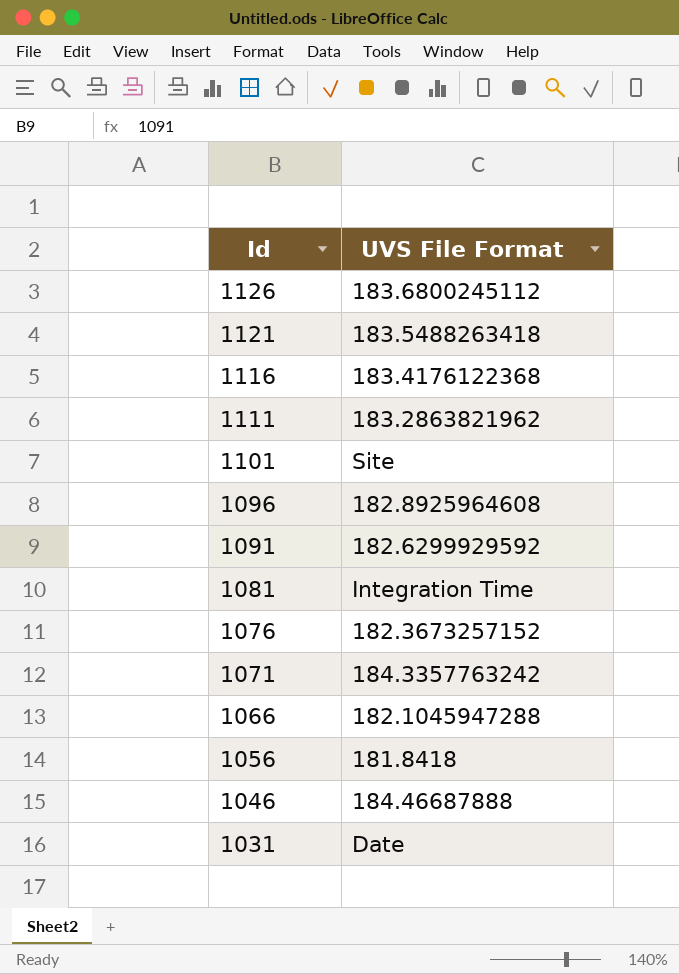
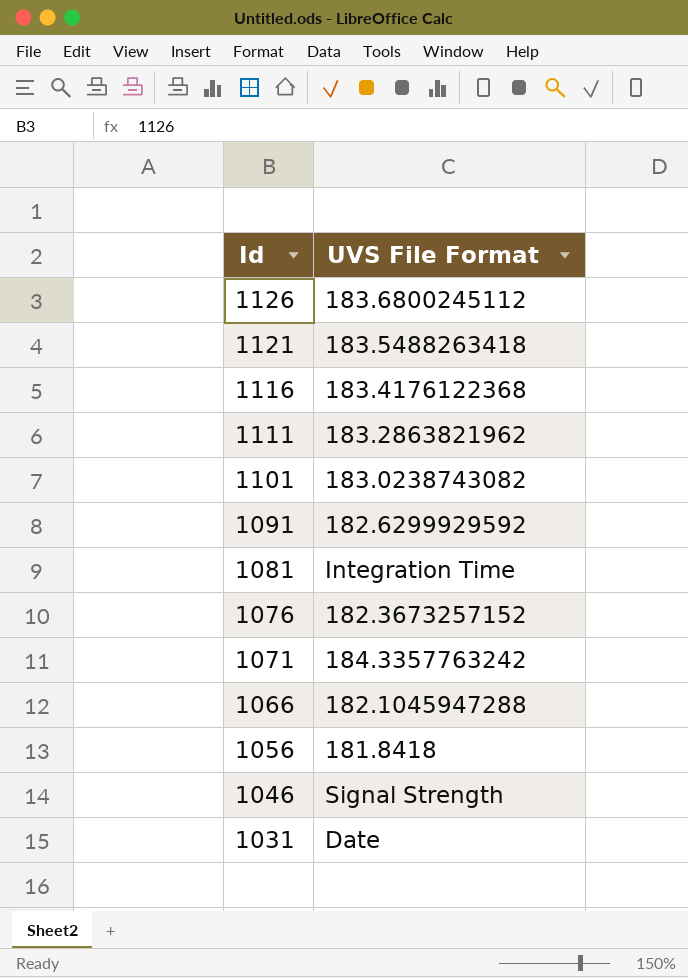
row 1096: 182.8925964608 -> none
1101 | UVS File Format: Site -> 183.0238743082
1046 | UVS File Format: 184.46687888 -> Signal Strength

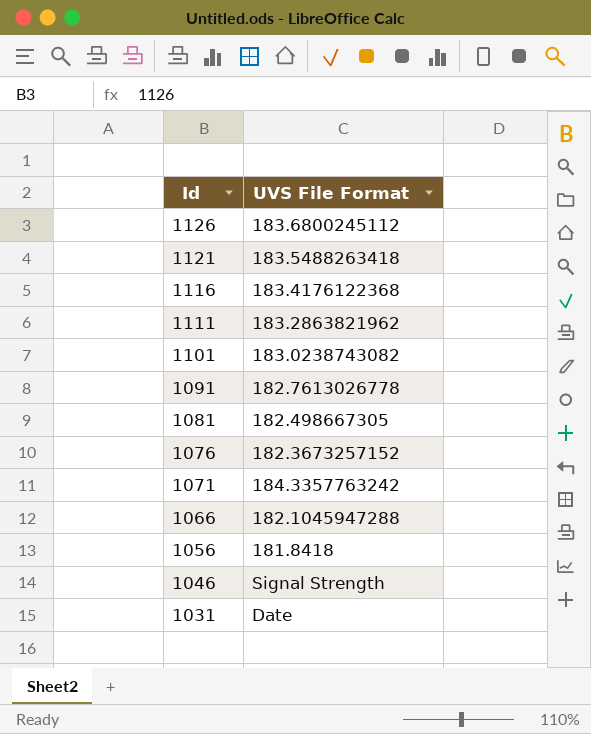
1091 | UVS File Format: 182.6299929592 -> 182.7613026778
1081 | UVS File Format: Integration Time -> 182.498667305

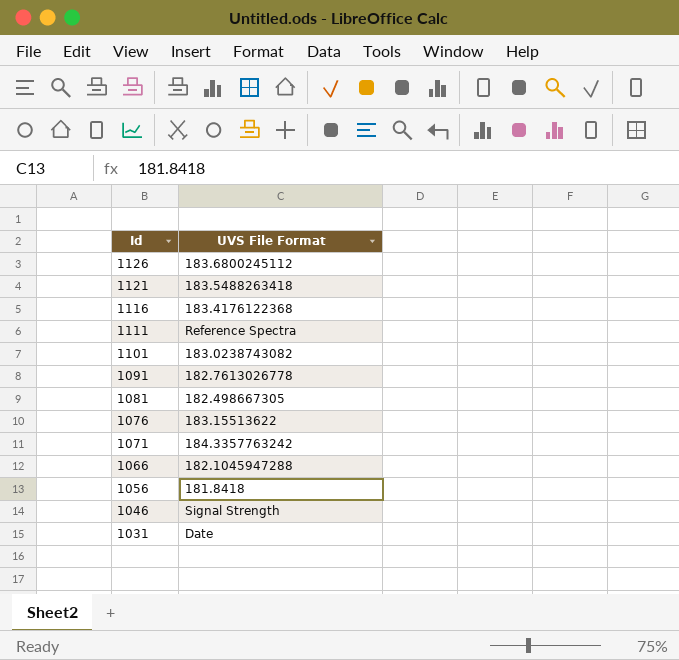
1111 | UVS File Format: 183.2863821962 -> Reference Spectra
1076 | UVS File Format: 182.3673257152 -> 183.15513622

